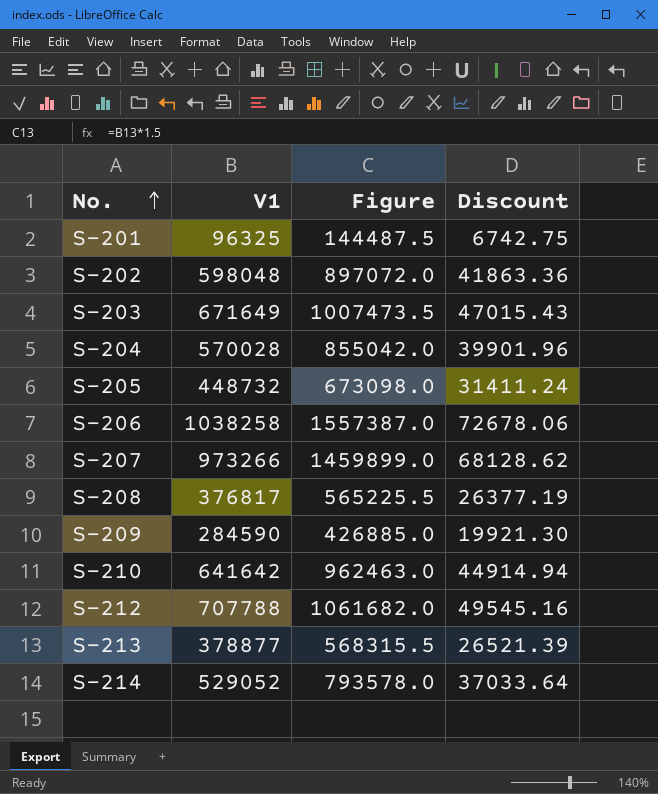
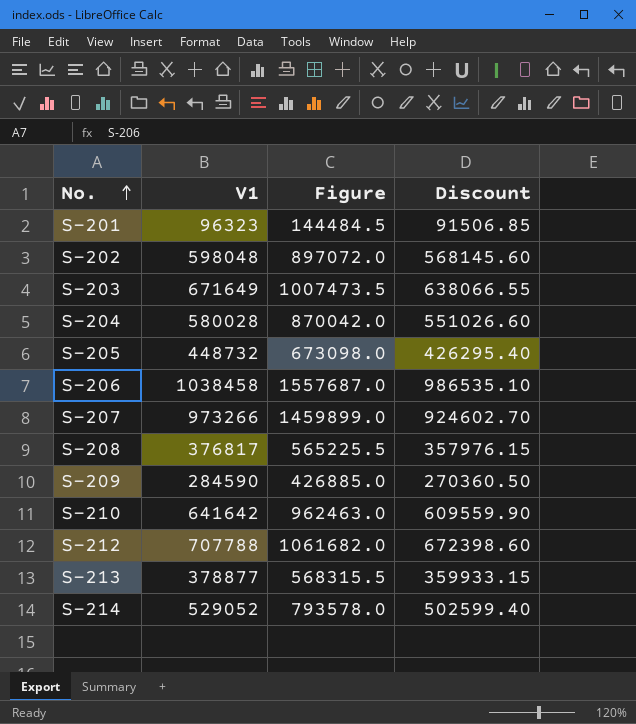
column Discount | formula: [V1] * 0.07 -> [V1] * 0.95
S-201 | V1: 96325 -> 96323
S-201 | Figure: 144487.5 -> 144484.5
S-204 | V1: 570028 -> 580028
S-204 | Figure: 855042.0 -> 870042.0
S-206 | V1: 1038258 -> 1038458
S-206 | Figure: 1557387.0 -> 1557687.0

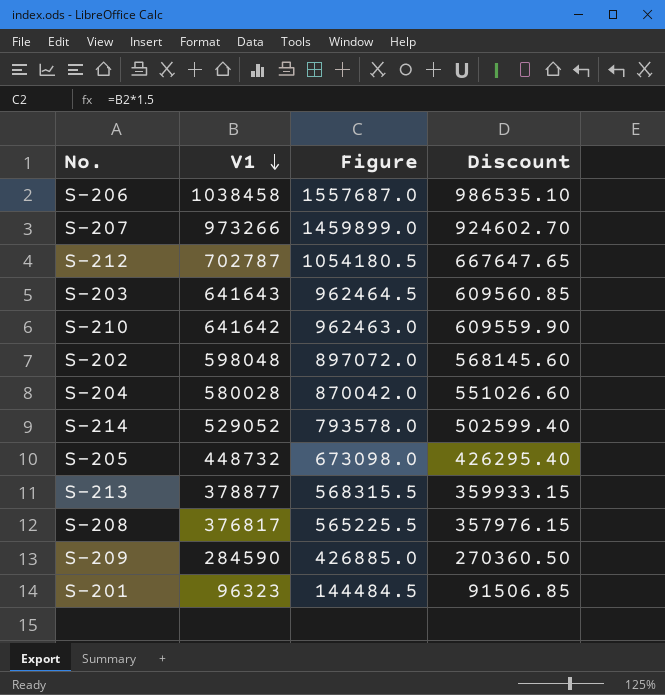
row order: No. ascending -> V1 descending
S-212 | V1: 707788 -> 702787
S-212 | Figure: 1061682.0 -> 1054180.5
S-212 | Discount: 672398.60 -> 667647.65
S-203 | V1: 671649 -> 641643
S-203 | Figure: 1007473.5 -> 962464.5
S-203 | Discount: 638066.55 -> 609560.85

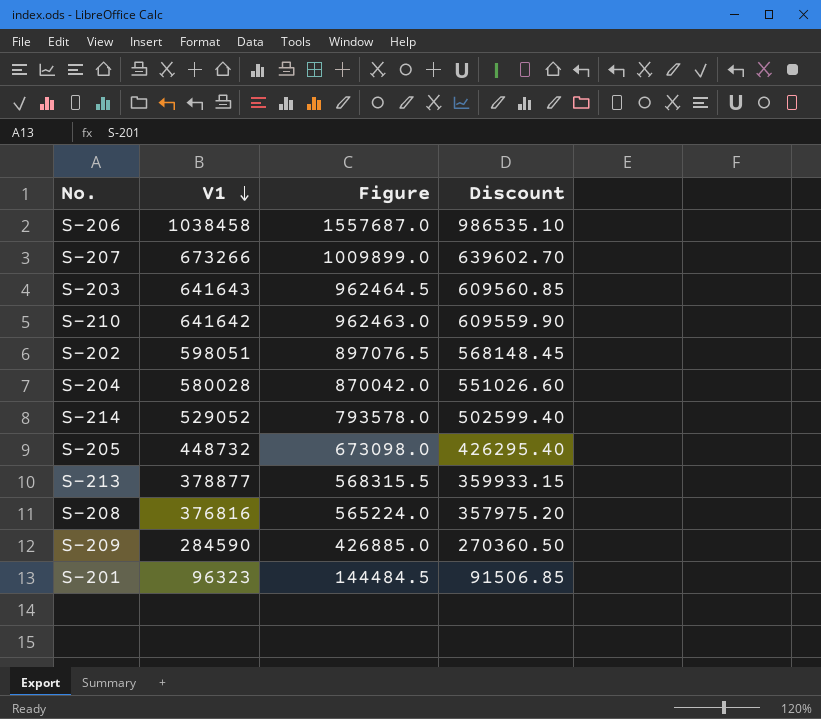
row S-212: 702787 | 1054180.5 | 667647.65 -> none
S-207 | V1: 973266 -> 673266
S-207 | Figure: 1459899.0 -> 1009899.0
S-207 | Discount: 924602.70 -> 639602.70
S-202 | V1: 598048 -> 598051
S-202 | Figure: 897072.0 -> 897076.5
S-202 | Discount: 568145.60 -> 568148.45
S-208 | V1: 376817 -> 376816
S-208 | Figure: 565225.5 -> 565224.0
S-208 | Discount: 357976.15 -> 357975.20

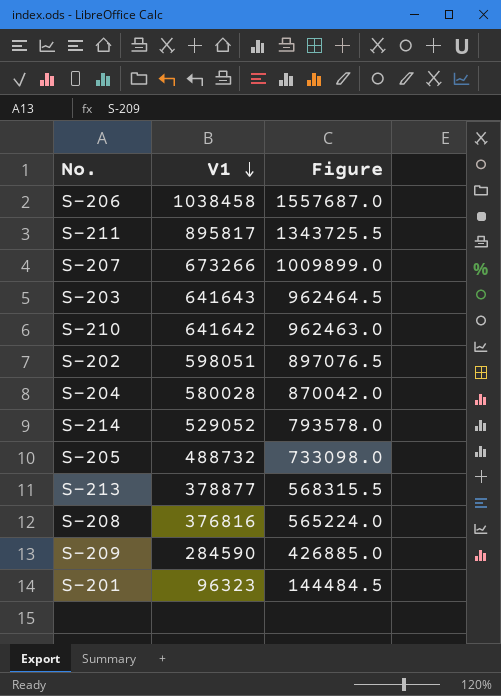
column Discount | formula: [V1] * 0.95 -> none
row S-211: none -> 895817 | 1343725.5
S-205 | V1: 448732 -> 488732
S-205 | Figure: 673098.0 -> 733098.0

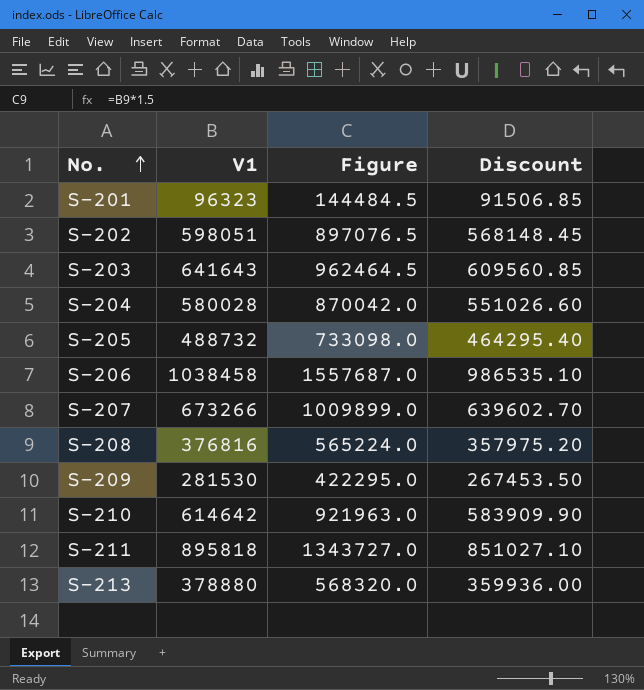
row order: V1 descending -> No. ascending
column Discount | formula: none -> [V1] * 0.95
row S-214: 529052 | 793578.0 -> none
S-209 | V1: 284590 -> 281530
S-209 | Figure: 426885.0 -> 422295.0
S-210 | V1: 641642 -> 614642
S-210 | Figure: 962463.0 -> 921963.0
S-211 | V1: 895817 -> 895818
S-211 | Figure: 1343725.5 -> 1343727.0
S-213 | V1: 378877 -> 378880
S-213 | Figure: 568315.5 -> 568320.0

